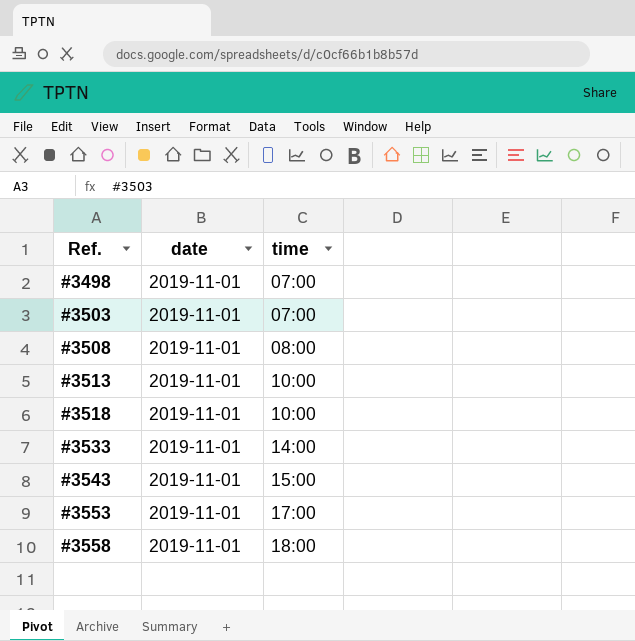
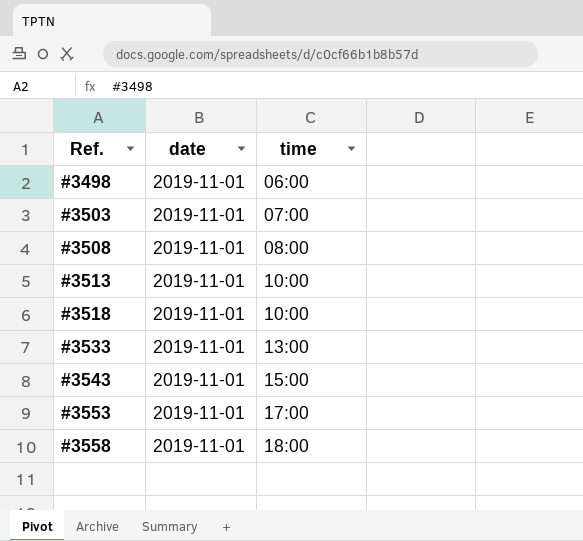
#3498 | time: 07:00 -> 06:00
#3533 | time: 14:00 -> 13:00

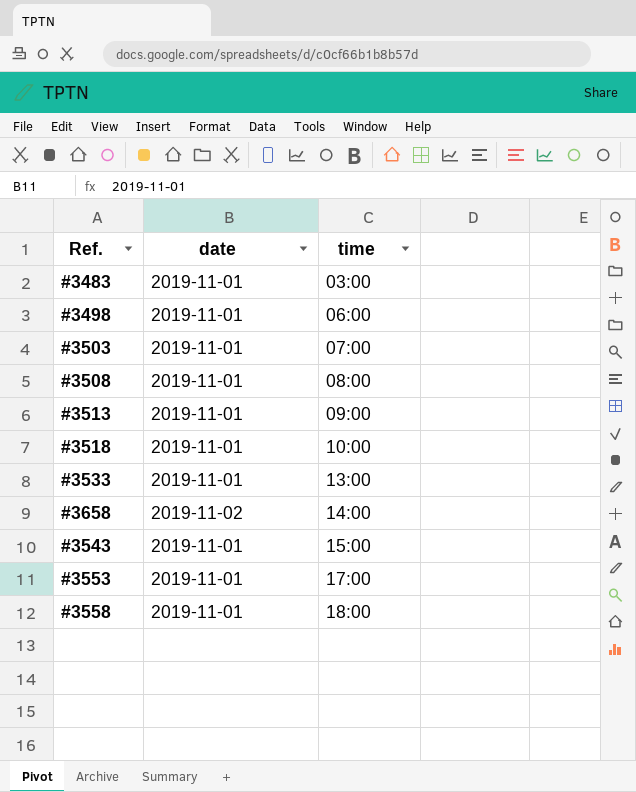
row #3483: none -> 2019-11-01 | 03:00
#3513 | time: 10:00 -> 09:00
row #3658: none -> 2019-11-02 | 14:00

